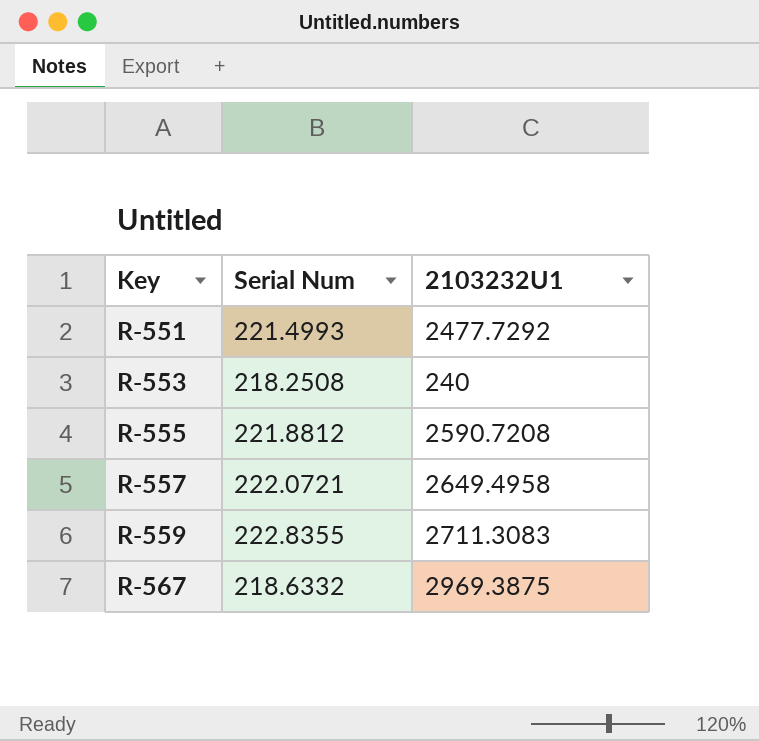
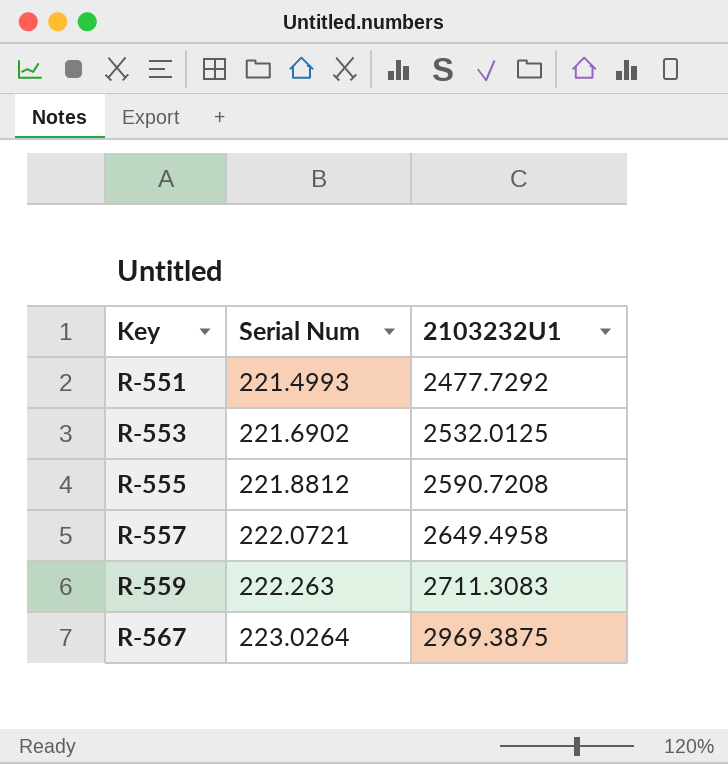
R-553 | Serial Num: 218.2508 -> 221.6902
R-553 | 2103232U1: 240 -> 2532.0125
R-559 | Serial Num: 222.8355 -> 222.263
R-567 | Serial Num: 218.6332 -> 223.0264

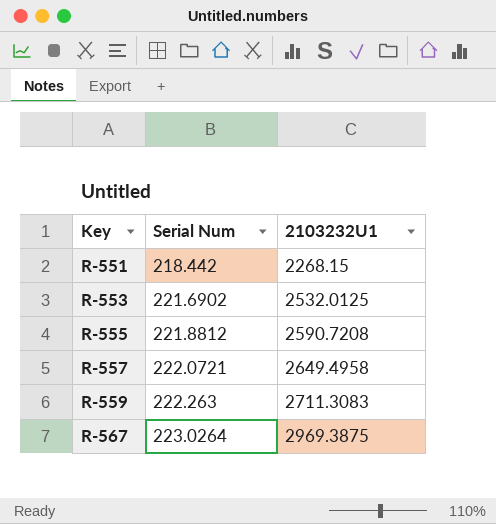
R-551 | Serial Num: 221.4993 -> 218.442
R-551 | 2103232U1: 2477.7292 -> 2268.15

